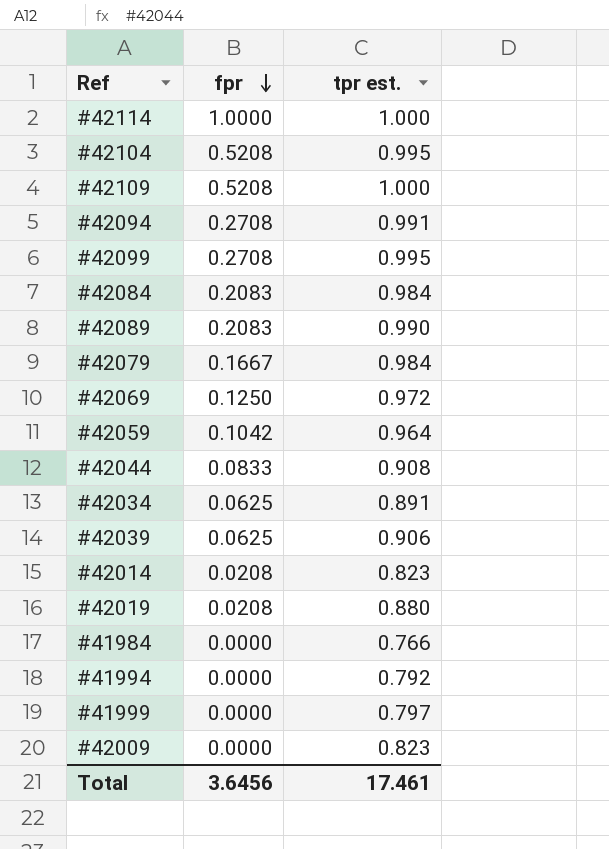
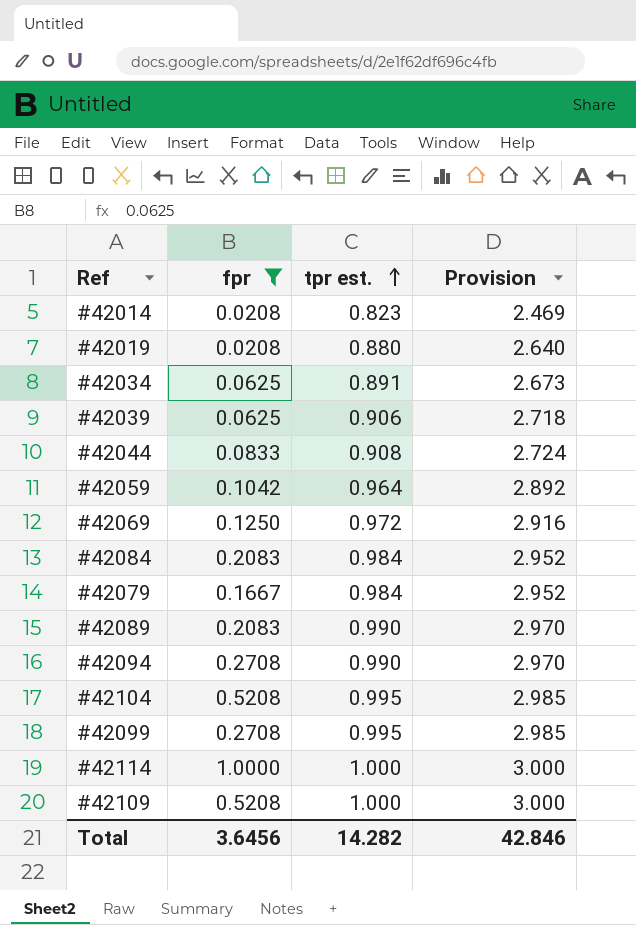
filter: none -> fpr != 0.0000
row order: fpr descending -> tpr est. ascending
column Provision | formula: none -> [tpr est.] * 3
#42094 | tpr est.: 0.991 -> 0.990
Total | tpr est.: 17.461 -> 14.282

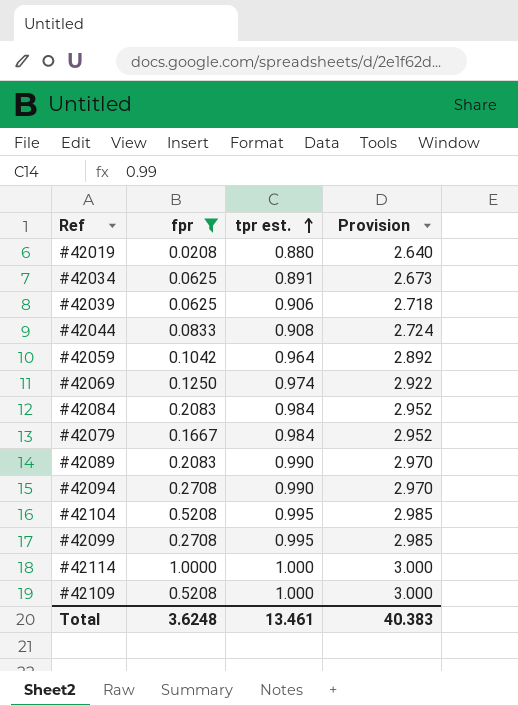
row #42014: 0.0208 | 0.823 | 2.469 -> none
#42069 | tpr est.: 0.972 -> 0.974
#42069 | Provision: 2.916 -> 2.922
Total | fpr: 3.6456 -> 3.6248
Total | tpr est.: 14.282 -> 13.461
Total | Provision: 42.846 -> 40.383

